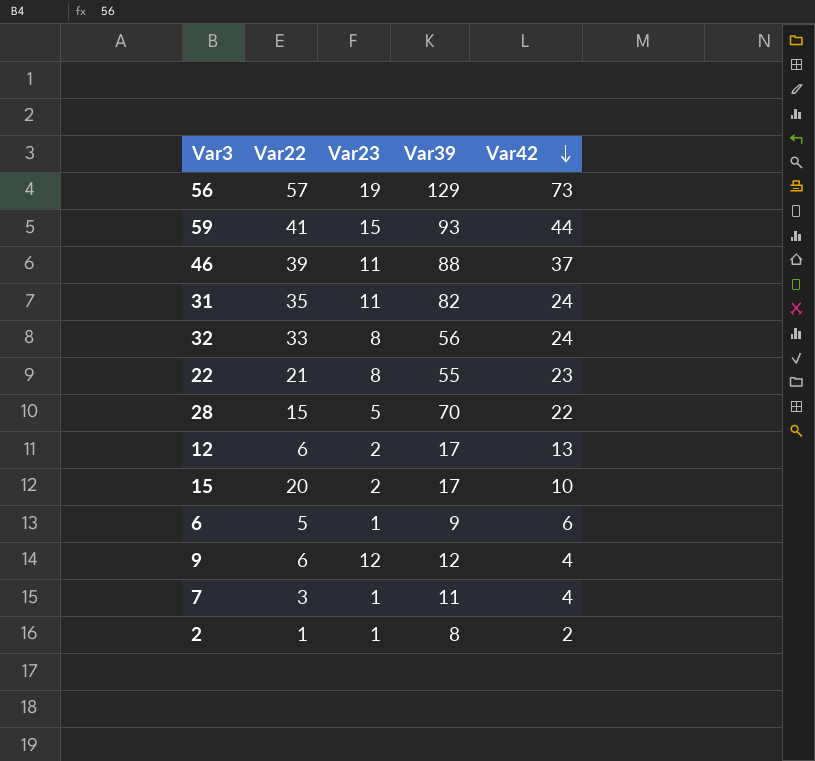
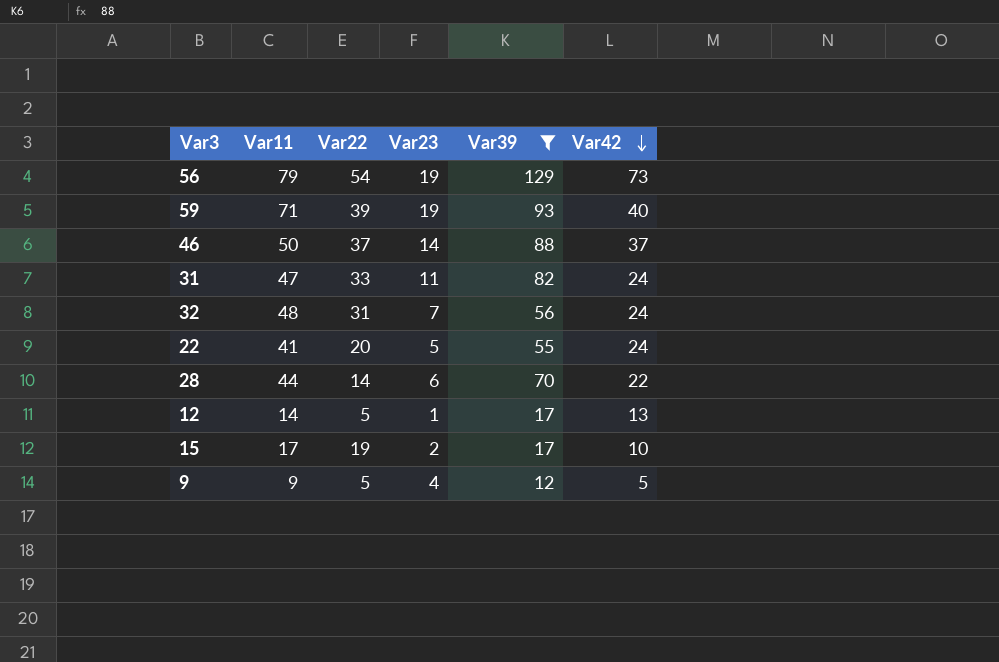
filter: none -> Var39 >= 12
column Var11 | position: none -> 2
56 | Var22: 57 -> 54
59 | Var22: 41 -> 39
59 | Var23: 15 -> 19
59 | Var42: 44 -> 40
46 | Var22: 39 -> 37
46 | Var23: 11 -> 14
31 | Var22: 35 -> 33
32 | Var22: 33 -> 31
32 | Var23: 8 -> 7
22 | Var22: 21 -> 20
22 | Var23: 8 -> 5
22 | Var42: 23 -> 24
28 | Var22: 15 -> 14
28 | Var23: 5 -> 6
12 | Var22: 6 -> 5
12 | Var23: 2 -> 1
15 | Var22: 20 -> 19
9 | Var22: 6 -> 5
9 | Var23: 12 -> 4
9 | Var42: 4 -> 5

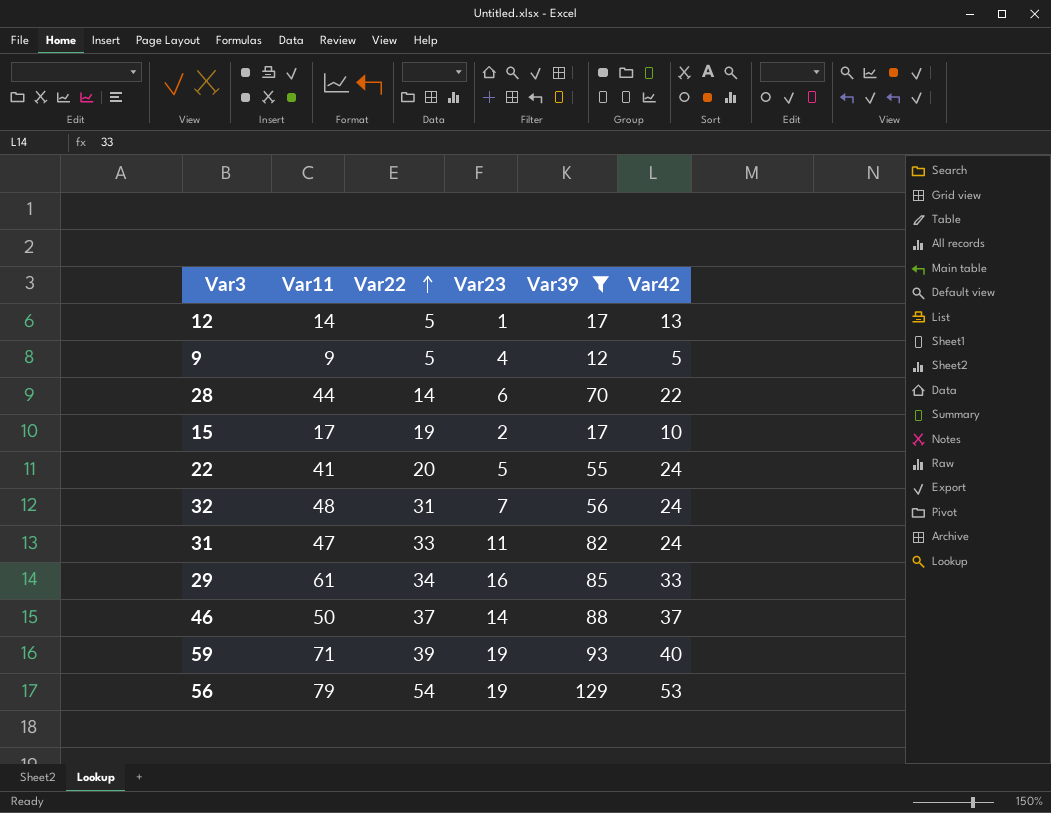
row order: Var42 descending -> Var22 ascending
row 29: none -> 61 | 34 | 16 | 85 | 33
56 | Var42: 73 -> 53

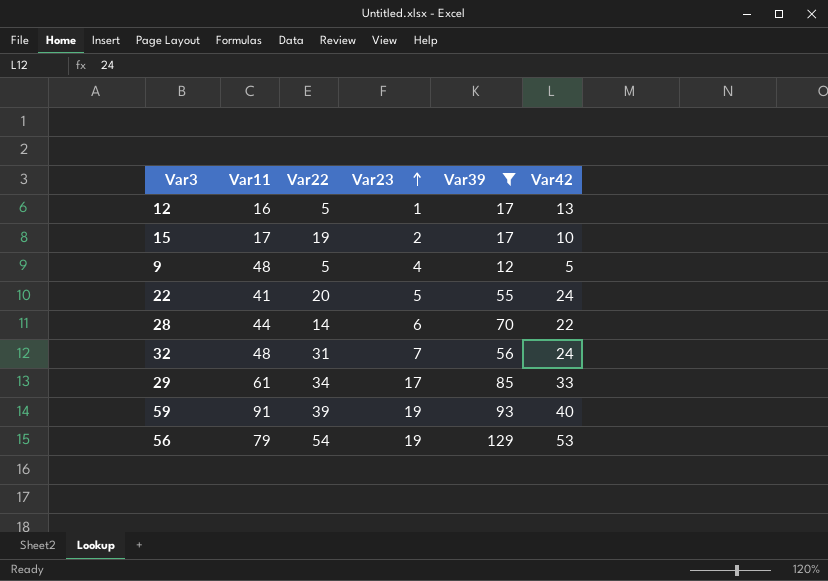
row order: Var22 ascending -> Var23 ascending
row 31: 47 | 33 | 11 | 82 | 24 -> none
row 46: 50 | 37 | 14 | 88 | 37 -> none
12 | Var11: 14 -> 16
9 | Var11: 9 -> 48
29 | Var23: 16 -> 17
59 | Var11: 71 -> 91

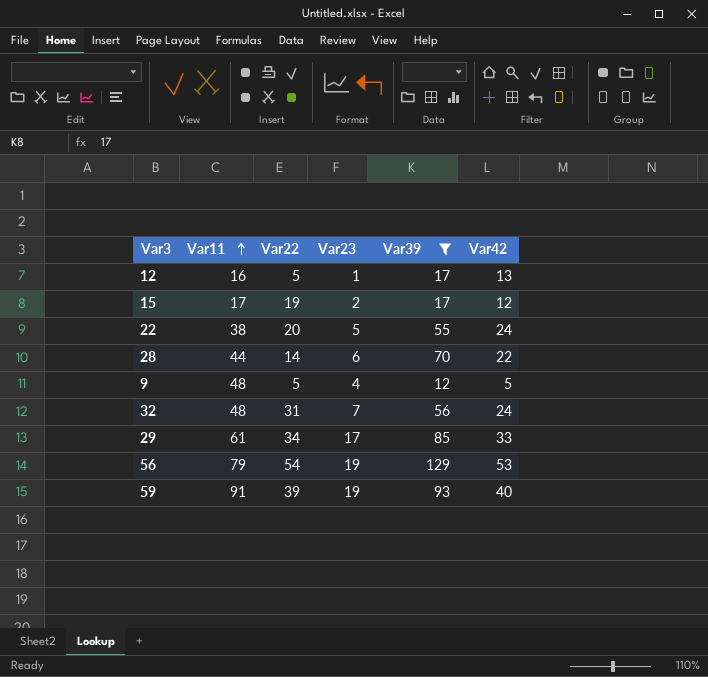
row order: Var23 ascending -> Var11 ascending
15 | Var42: 10 -> 12
22 | Var11: 41 -> 38

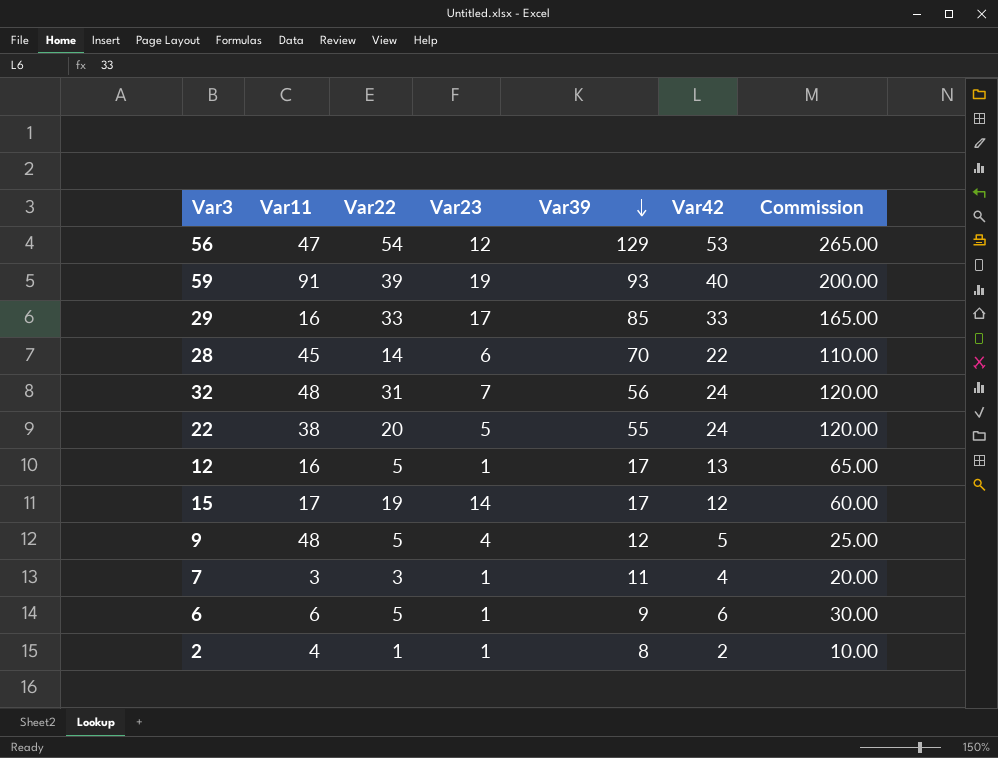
filter: Var39 >= 12 -> none
row order: Var11 ascending -> Var39 descending
column Commission | formula: none -> [Var42] * 5
56 | Var11: 79 -> 47
56 | Var23: 19 -> 12
29 | Var11: 61 -> 16
29 | Var22: 34 -> 33
28 | Var11: 44 -> 45
15 | Var23: 2 -> 14

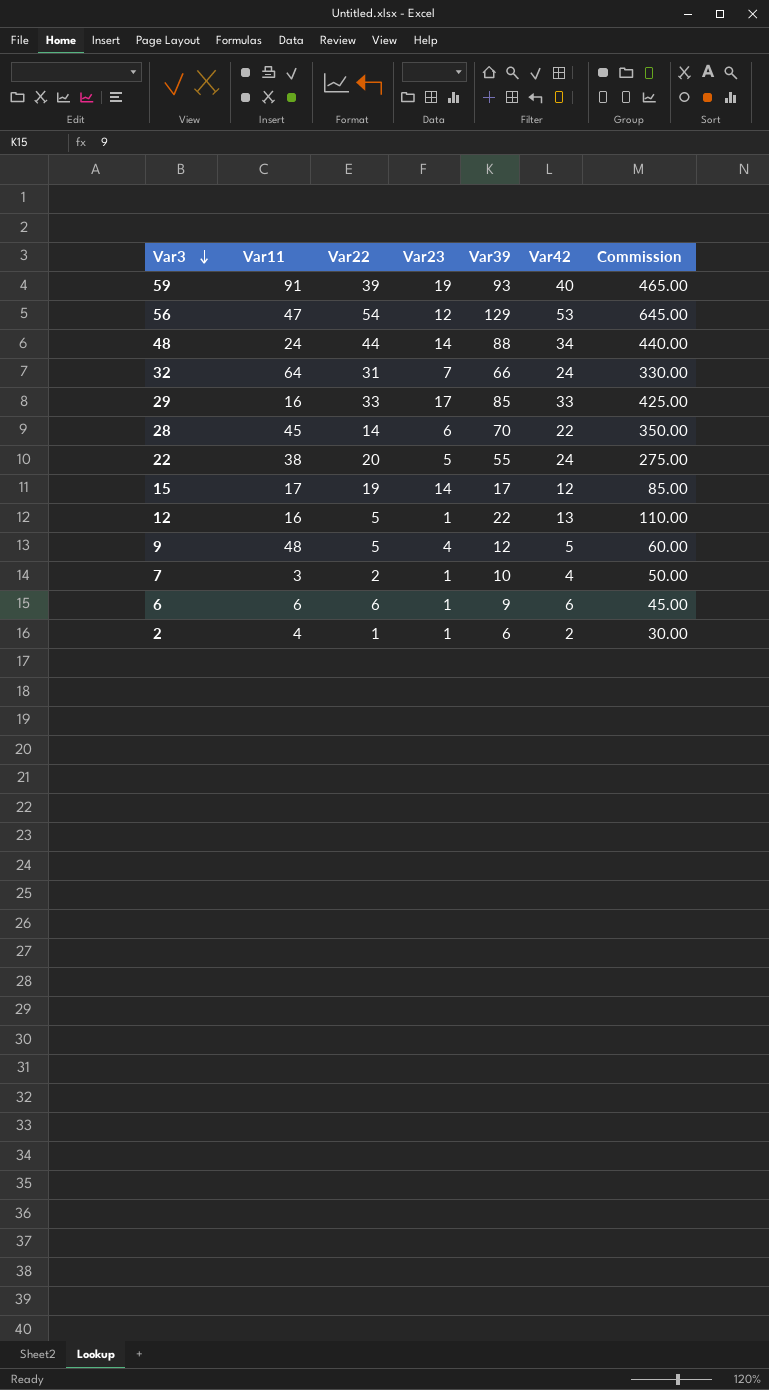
row order: Var39 descending -> Var3 descending
column Commission | formula: [Var42] * 5 -> [Var39] * 5
row 48: none -> 24 | 44 | 14 | 88 | 34 | 440.00
32 | Var11: 48 -> 64
32 | Var39: 56 -> 66
12 | Var39: 17 -> 22
7 | Var22: 3 -> 2
7 | Var39: 11 -> 10
6 | Var22: 5 -> 6
2 | Var39: 8 -> 6

